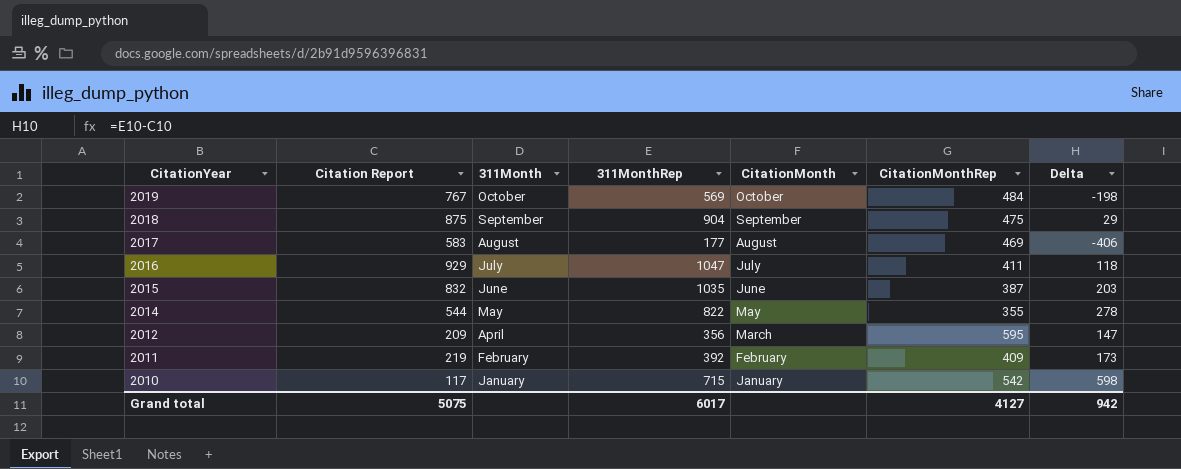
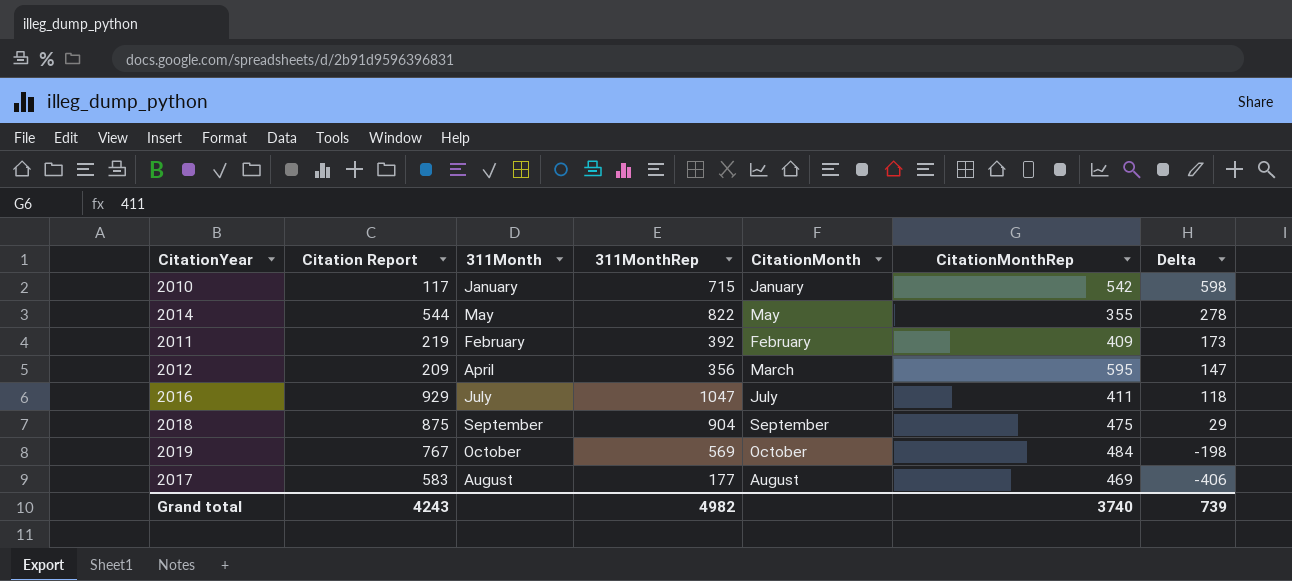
row order: CitationYear descending -> Delta descending
row 2015: 832 | June | 1035 | June | 387 | 203 -> none
Grand total | Citation Report: 5075 -> 4243
Grand total | 311MonthRep: 6017 -> 4982
Grand total | CitationMonthRep: 4127 -> 3740
Grand total | Delta: 942 -> 739

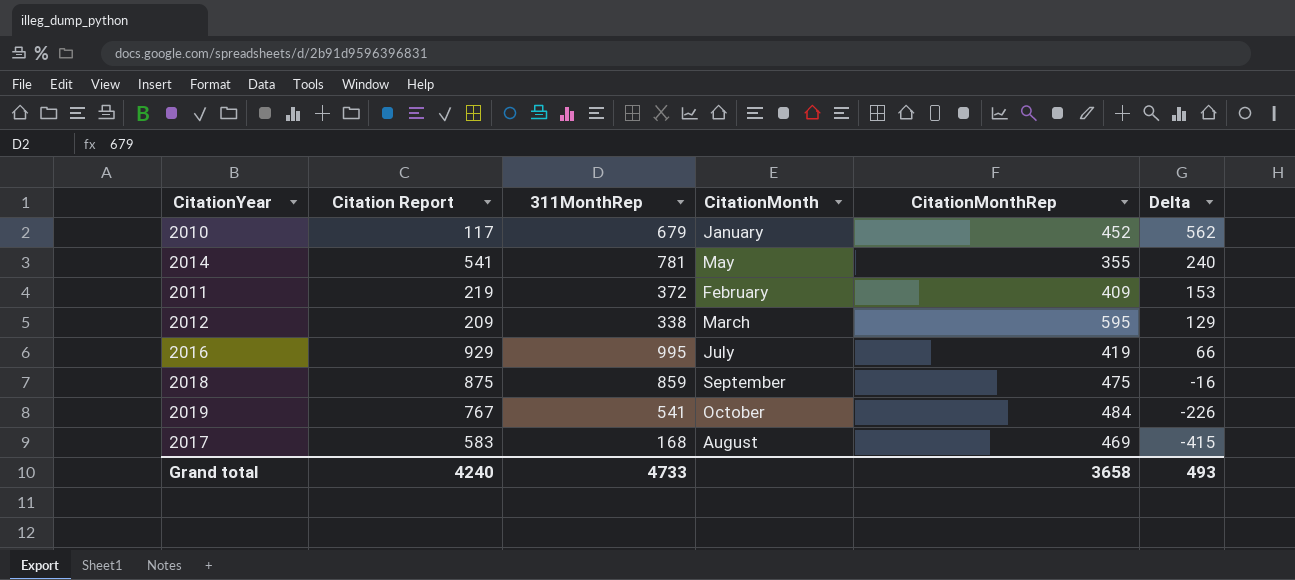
column 311Month | position: 3 -> none
2010 | 311MonthRep: 715 -> 679
2010 | CitationMonthRep: 542 -> 452
2010 | Delta: 598 -> 562
2014 | Citation Report: 544 -> 541
2014 | 311MonthRep: 822 -> 781
2014 | Delta: 278 -> 240
2011 | 311MonthRep: 392 -> 372
2011 | Delta: 173 -> 153
2012 | 311MonthRep: 356 -> 338
2012 | Delta: 147 -> 129
2016 | 311MonthRep: 1047 -> 995
2016 | CitationMonthRep: 411 -> 419
2016 | Delta: 118 -> 66
2018 | 311MonthRep: 904 -> 859
2018 | Delta: 29 -> -16
2019 | 311MonthRep: 569 -> 541
2019 | Delta: -198 -> -226
2017 | 311MonthRep: 177 -> 168
2017 | Delta: -406 -> -415
Grand total | Citation Report: 4243 -> 4240
Grand total | 311MonthRep: 4982 -> 4733
Grand total | CitationMonthRep: 3740 -> 3658
Grand total | Delta: 739 -> 493

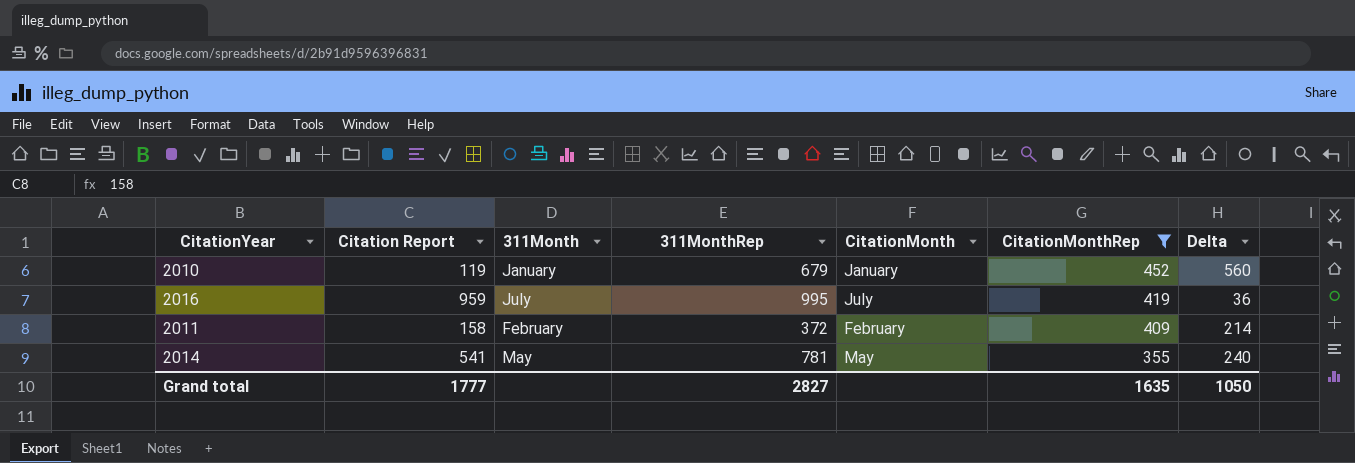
filter: none -> CitationMonthRep <= 452
row order: Delta descending -> CitationMonthRep descending
column 311Month | position: none -> 3
2010 | Citation Report: 117 -> 119
2010 | Delta: 562 -> 560
2016 | Citation Report: 929 -> 959
2016 | Delta: 66 -> 36
2011 | Citation Report: 219 -> 158
2011 | Delta: 153 -> 214
Grand total | Citation Report: 4240 -> 1777
Grand total | 311MonthRep: 4733 -> 2827
Grand total | CitationMonthRep: 3658 -> 1635
Grand total | Delta: 493 -> 1050

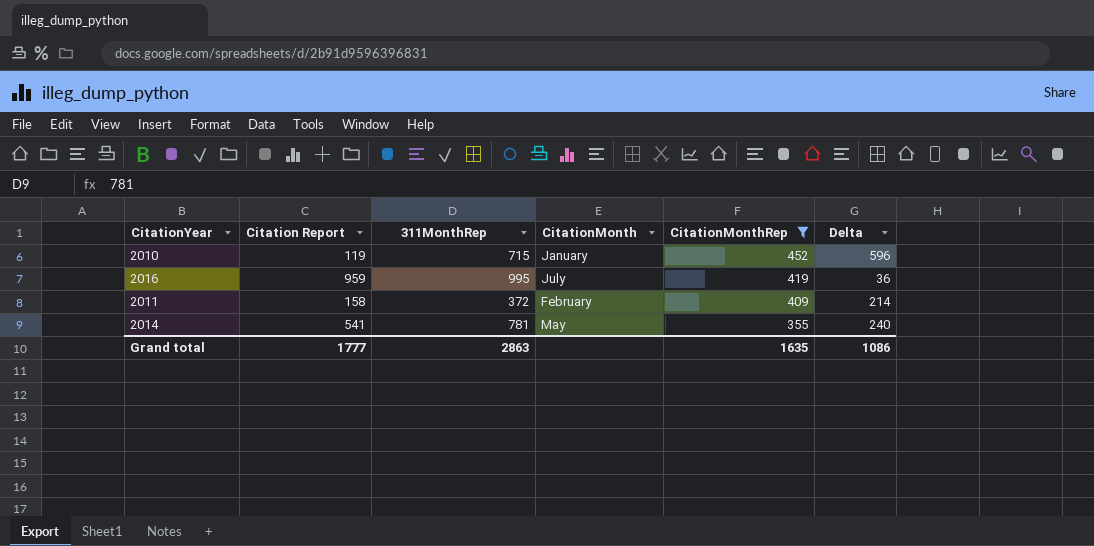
column 311Month | position: 3 -> none
2010 | 311MonthRep: 679 -> 715
2010 | Delta: 560 -> 596
Grand total | 311MonthRep: 2827 -> 2863
Grand total | Delta: 1050 -> 1086

